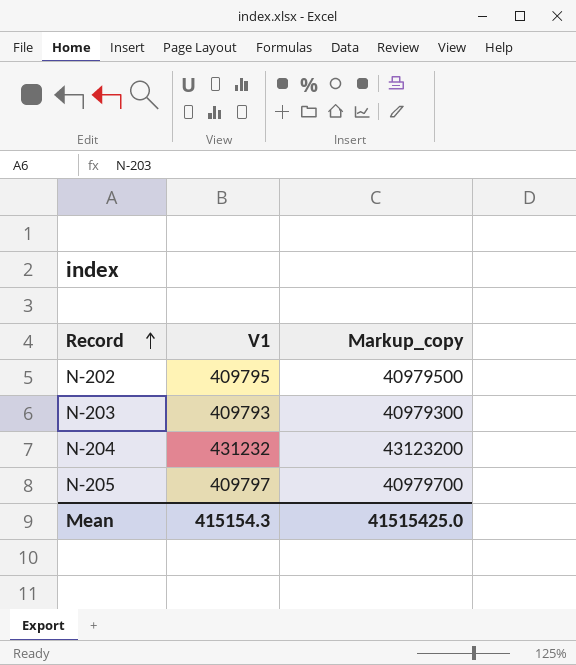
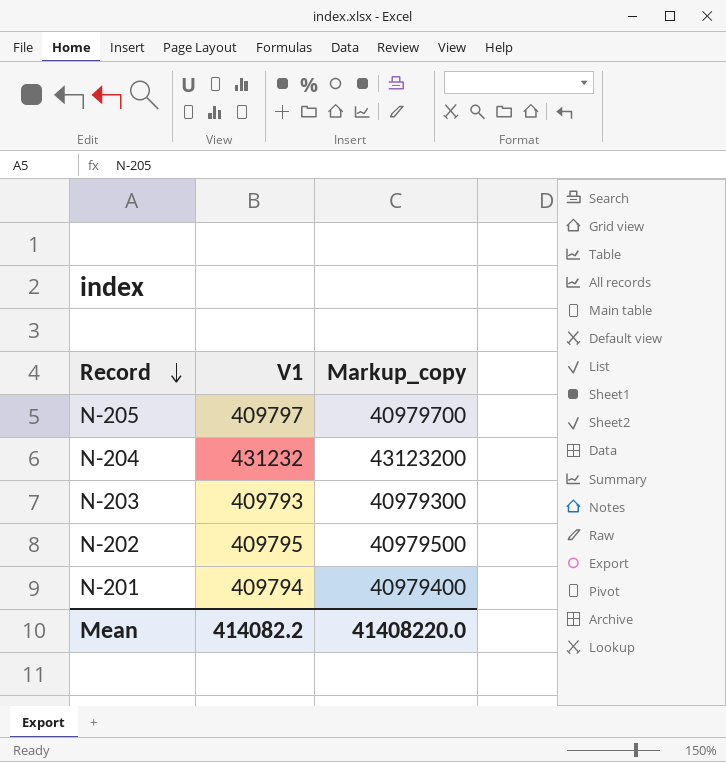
row order: Record ascending -> Record descending
row N-201: none -> 409794 | 40979400
Mean | V1: 415154.3 -> 414082.2
Mean | Markup_copy: 41515425.0 -> 41408220.0

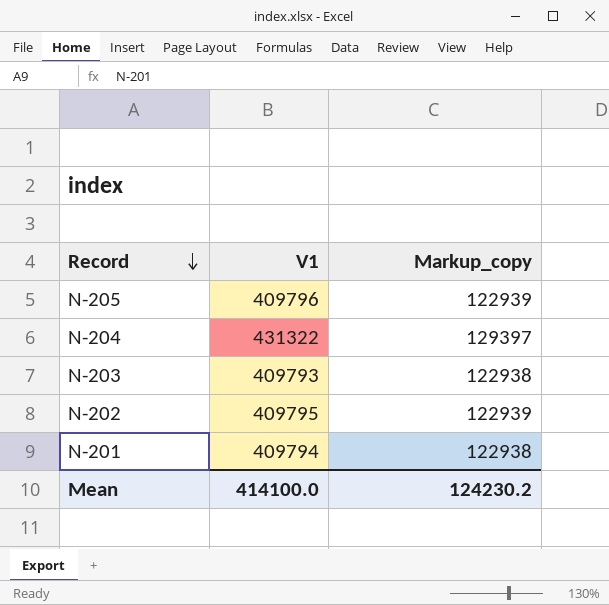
column Markup_copy | formula: [V1] * 100 -> [V1] * 0.3
N-205 | V1: 409797 -> 409796
N-204 | V1: 431232 -> 431322
Mean | V1: 414082.2 -> 414100.0
Mean | Markup_copy: 41408220.0 -> 124230.2

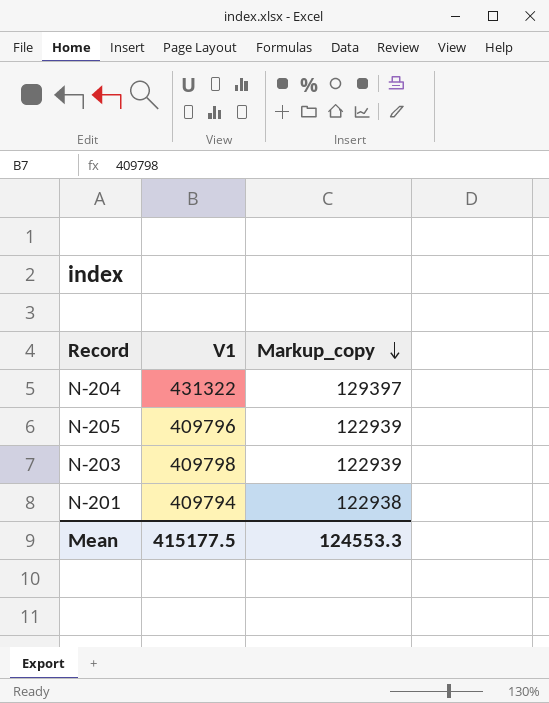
row order: Record descending -> Markup_copy descending
row N-202: 409795 | 122939 -> none
N-203 | V1: 409793 -> 409798
N-203 | Markup_copy: 122938 -> 122939
Mean | V1: 414100.0 -> 415177.5
Mean | Markup_copy: 124230.2 -> 124553.3

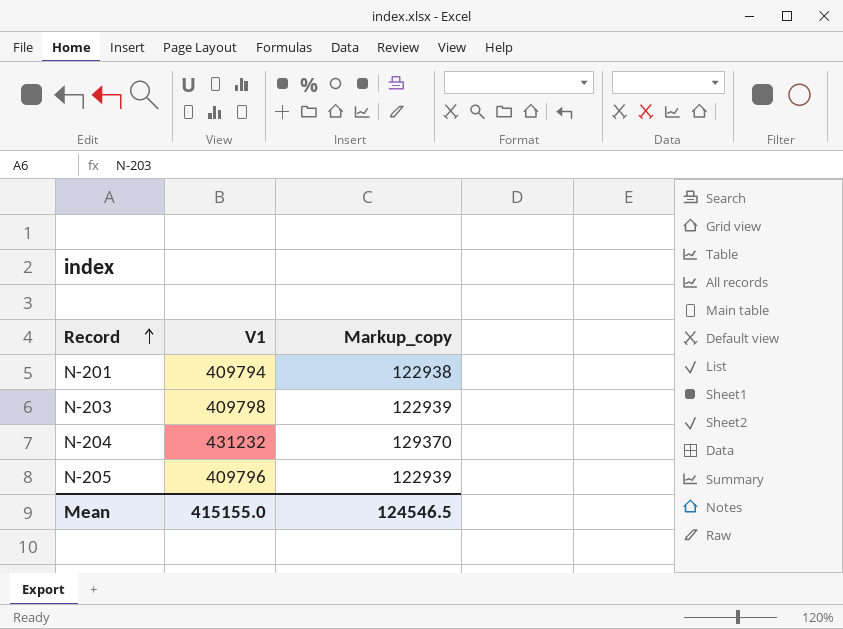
row order: Markup_copy descending -> Record ascending
N-204 | V1: 431322 -> 431232
N-204 | Markup_copy: 129397 -> 129370
Mean | V1: 415177.5 -> 415155.0
Mean | Markup_copy: 124553.3 -> 124546.5

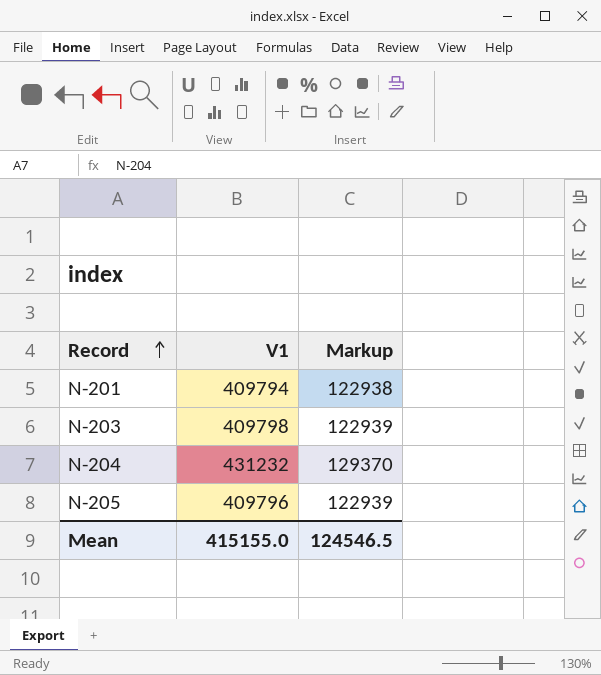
column name: Markup_copy -> Markup

